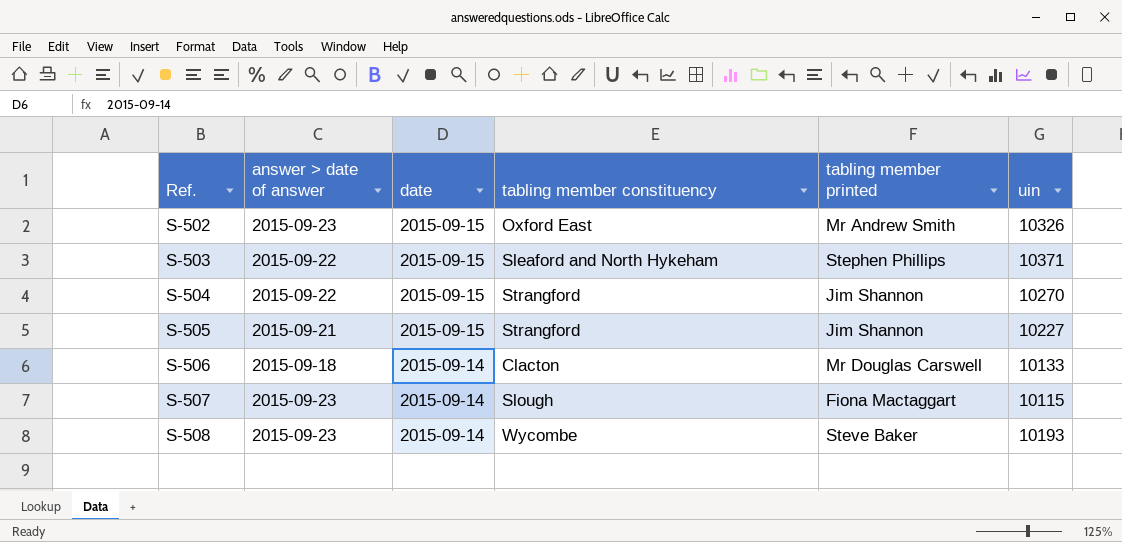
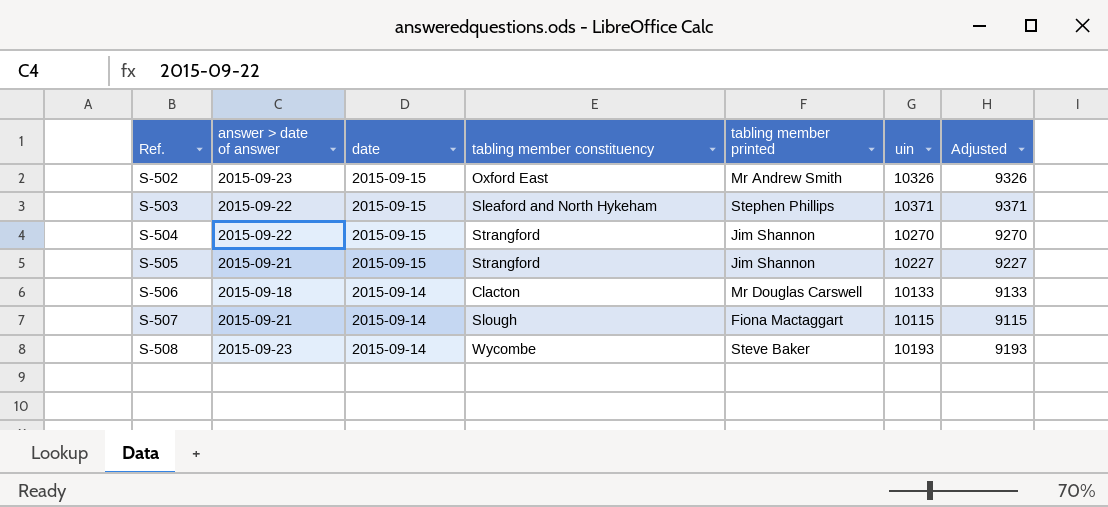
column Adjusted | formula: none -> [uin] - 1000
S-507 | answer > date of answer: 2015-09-23 -> 2015-09-21

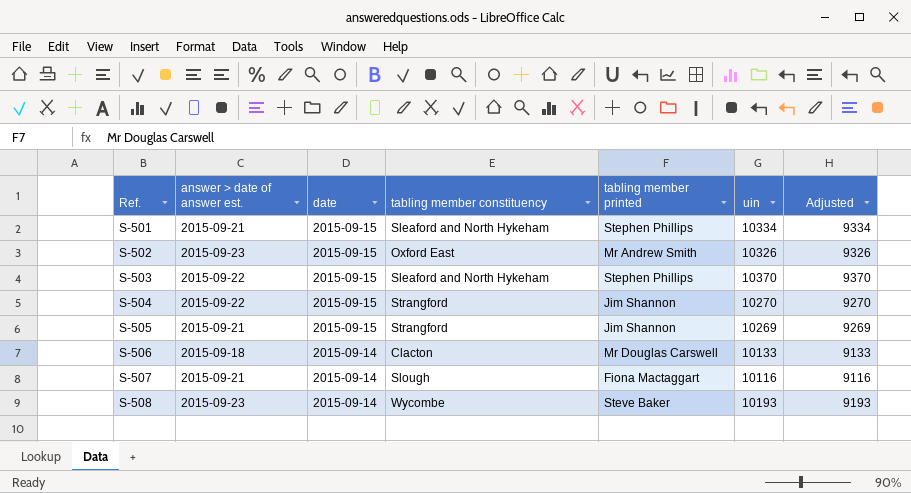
column name: answer > date of answer -> answer > date of answer est.
row S-501: none -> 2015-09-21 | 2015-09-15 | Sleaford and North Hykeham | Stephen Phillips | 10334 | 9334
S-503 | uin: 10371 -> 10370
S-503 | Adjusted: 9371 -> 9370
S-505 | uin: 10227 -> 10269
S-505 | Adjusted: 9227 -> 9269
S-507 | uin: 10115 -> 10116
S-507 | Adjusted: 9115 -> 9116

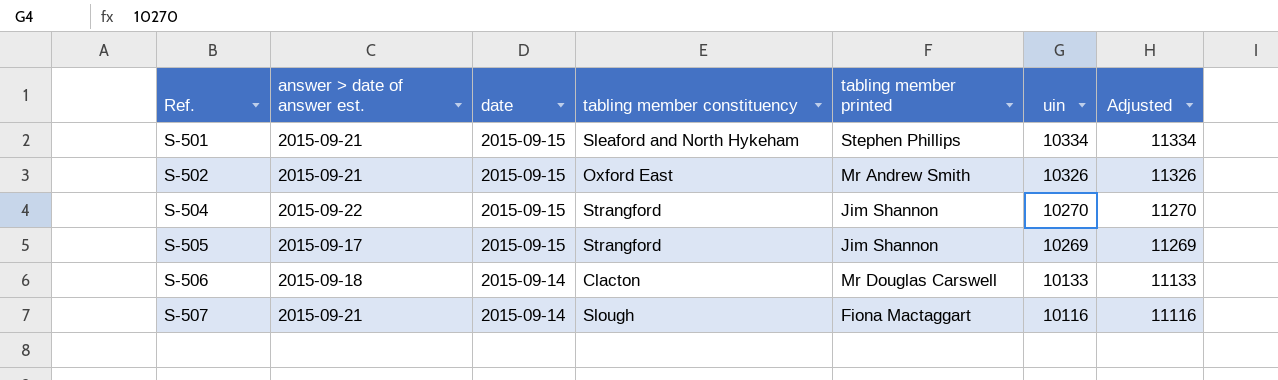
column Adjusted | formula: [uin] - 1000 -> [uin] + 1000
row S-503: 2015-09-22 | 2015-09-15 | Sleaford and North Hykeham | Stephen Phillips | 10370 | 9370 -> none
row S-508: 2015-09-23 | 2015-09-14 | Wycombe | Steve Baker | 10193 | 9193 -> none
S-502 | answer > date of answer est.: 2015-09-23 -> 2015-09-21
S-505 | answer > date of answer est.: 2015-09-21 -> 2015-09-17

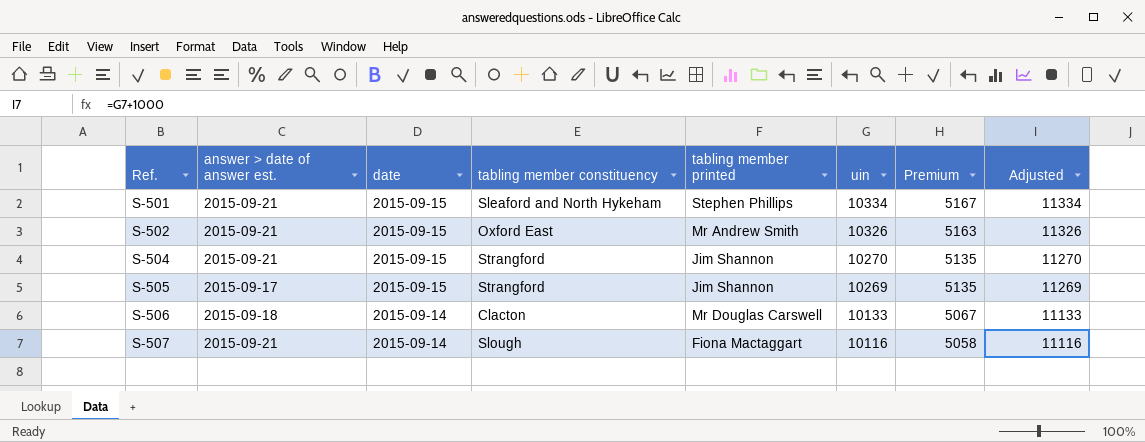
column Premium | formula: none -> [uin] * 0.5
S-504 | answer > date of answer est.: 2015-09-22 -> 2015-09-21

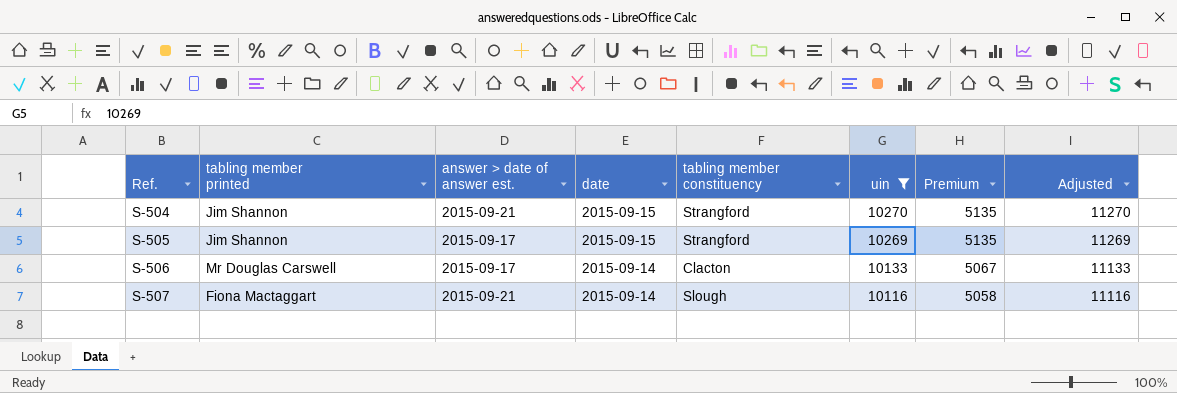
filter: none -> uin <= 10270
column tabling member printed | position: 5 -> 2
S-506 | answer > date of answer est.: 2015-09-18 -> 2015-09-17

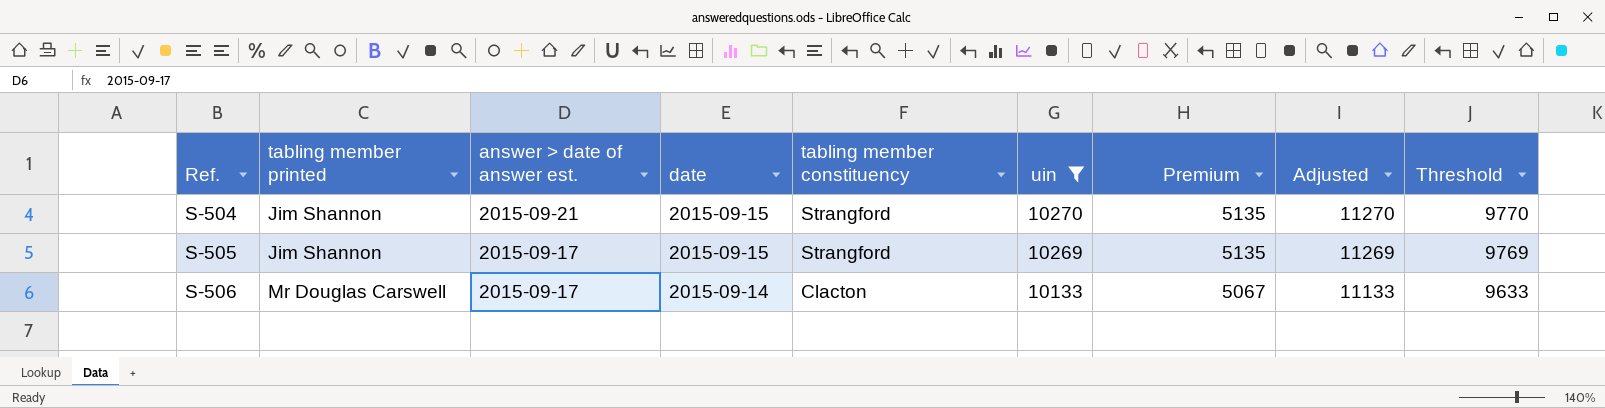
column Threshold | formula: none -> [uin] - 500
row S-507: Fiona Mactaggart | 2015-09-21 | 2015-09-14 | Slough | 10116 | 5058 | 11116 -> none

